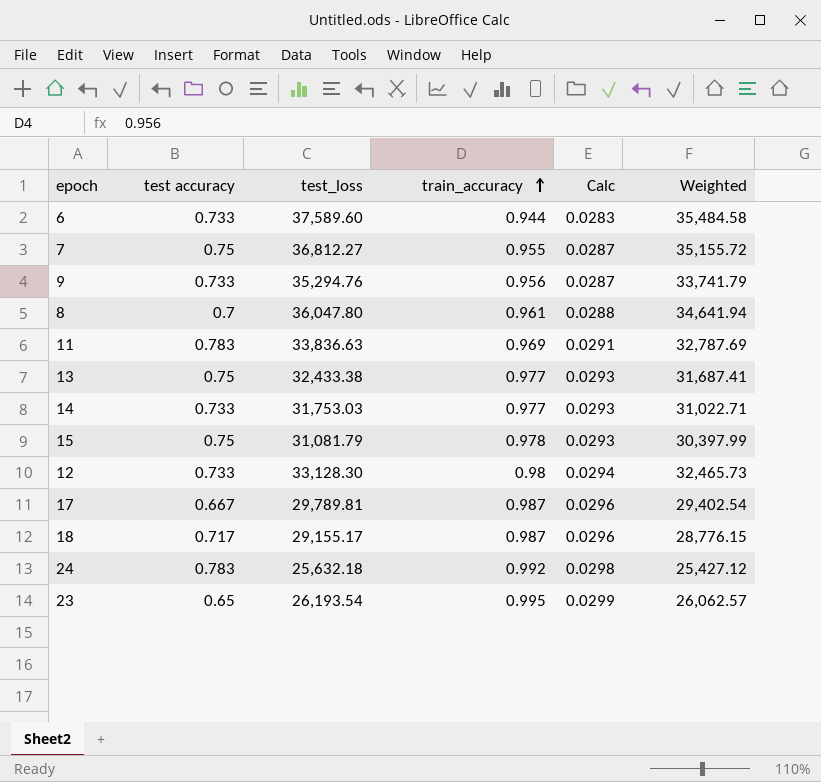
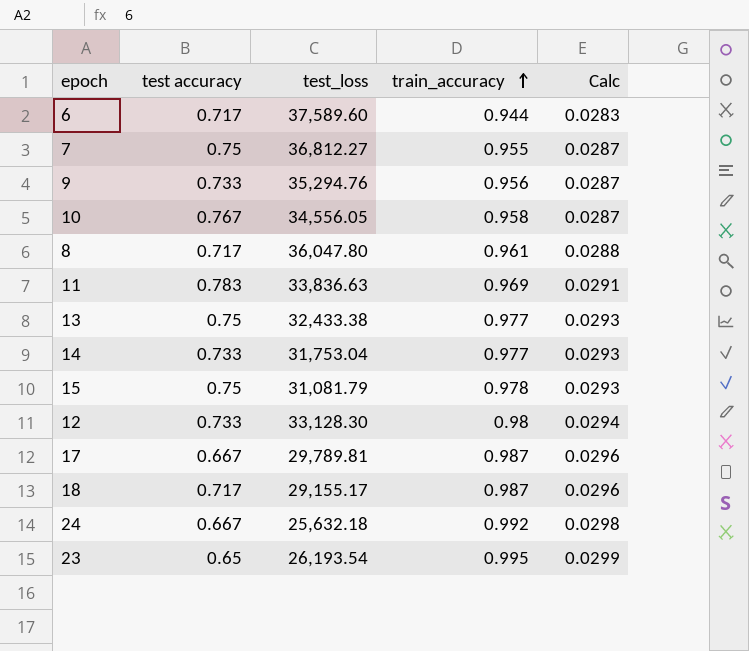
column Weighted | formula: [test_loss] * [train_accuracy] -> none
6 | test accuracy: 0.733 -> 0.717
row 10: none -> 0.767 | 34,556.05 | 0.958 | 0.0287
8 | test accuracy: 0.7 -> 0.717
14 | test_loss: 31,753.03 -> 31,753.04
24 | test accuracy: 0.783 -> 0.667

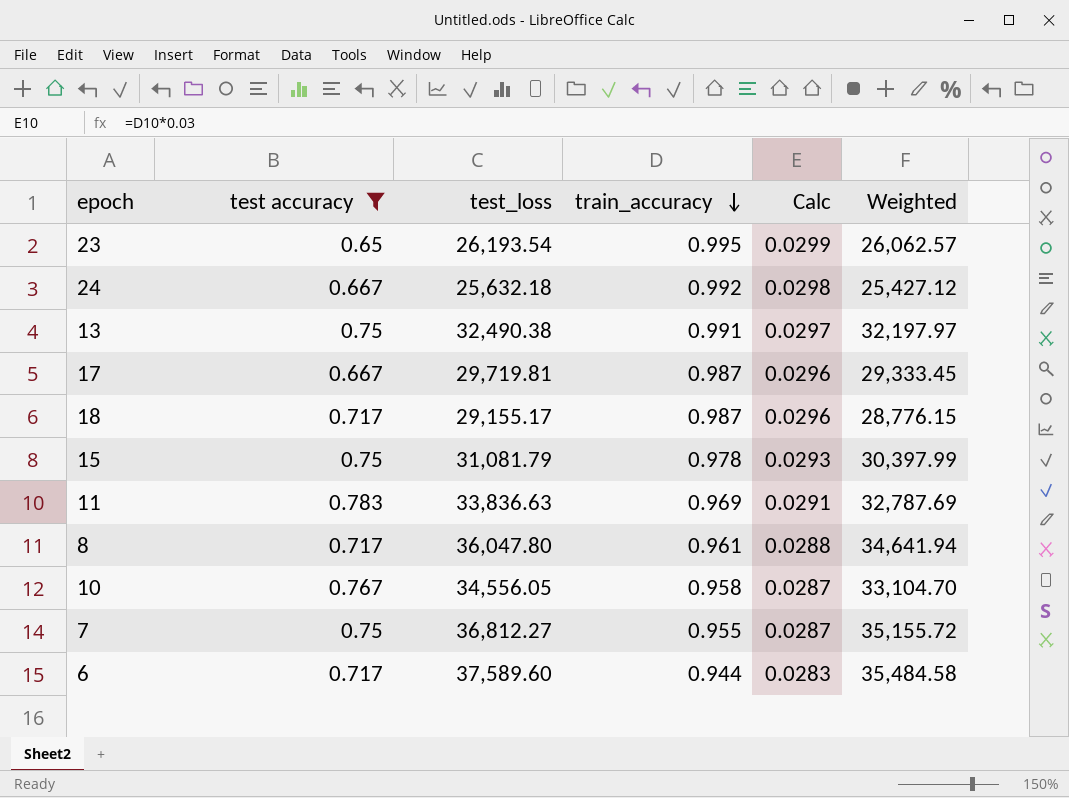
filter: none -> test accuracy != 0.733
row order: train_accuracy ascending -> train_accuracy descending
column Weighted | formula: none -> [test_loss] * [train_accuracy]
13 | test_loss: 32,433.38 -> 32,490.38
13 | train_accuracy: 0.977 -> 0.991
13 | Calc: 0.0293 -> 0.0297
17 | test_loss: 29,789.81 -> 29,719.81

